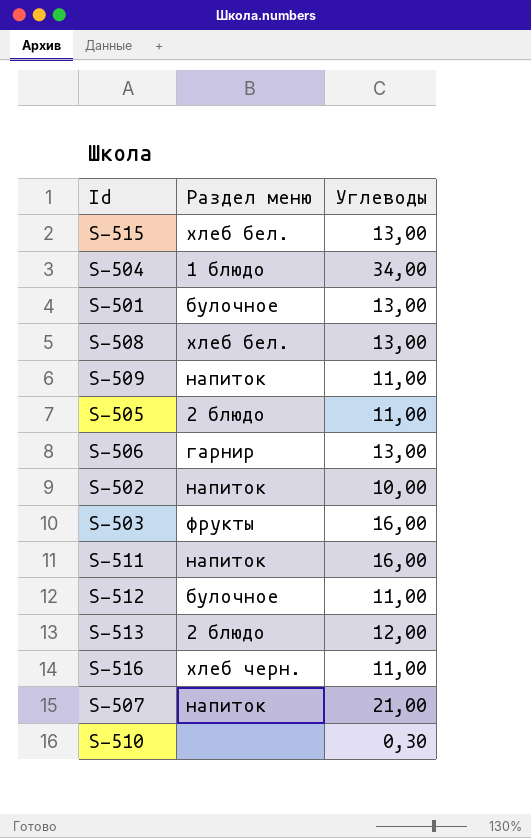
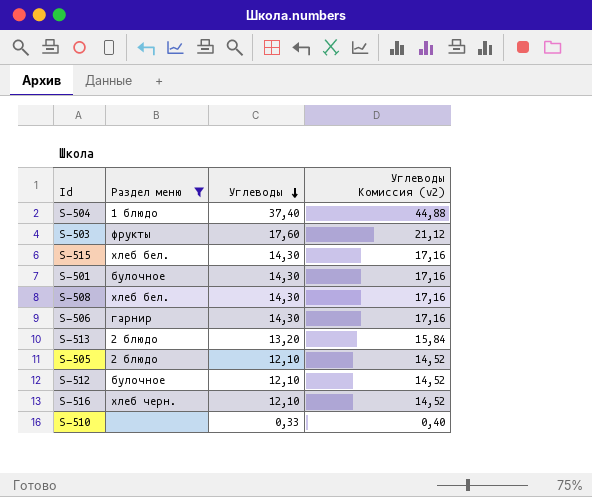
filter: none -> Раздел меню != напиток
row order: none -> Углеводы descending
column Углеводы Комиссия (v2) | formula: none -> [Углеводы] * 1,2
S-504 | Углеводы: 34,00 -> 37,40
S-503 | Углеводы: 16,00 -> 17,60
S-515 | Углеводы: 13,00 -> 14,30
S-501 | Углеводы: 13,00 -> 14,30
S-508 | Углеводы: 13,00 -> 14,30
S-506 | Углеводы: 13,00 -> 14,30
S-513 | Углеводы: 12,00 -> 13,20
S-505 | Углеводы: 11,00 -> 12,10
S-512 | Углеводы: 11,00 -> 12,10
S-516 | Углеводы: 11,00 -> 12,10
S-510 | Углеводы: 0,30 -> 0,33

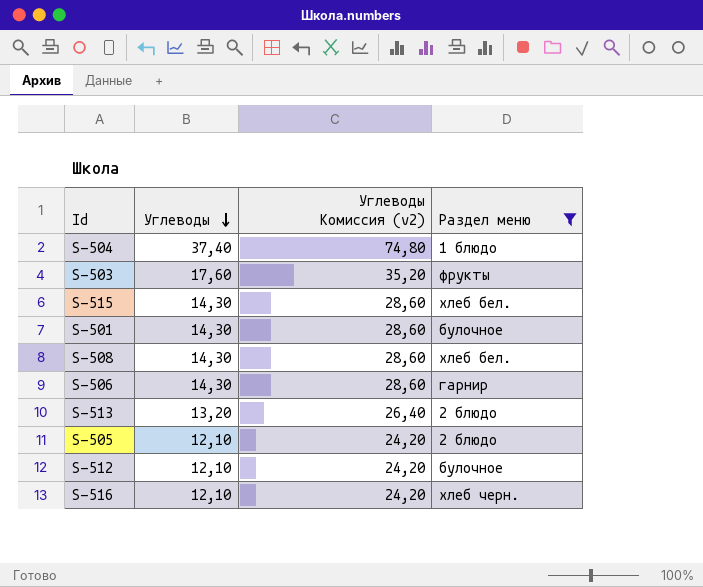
column Углеводы Комиссия (v2) | formula: [Углеводы] * 1,2 -> [Углеводы] * 2
column Раздел меню | position: 2 -> 4
row S-510: none | 0,33 | 0,40 -> none

